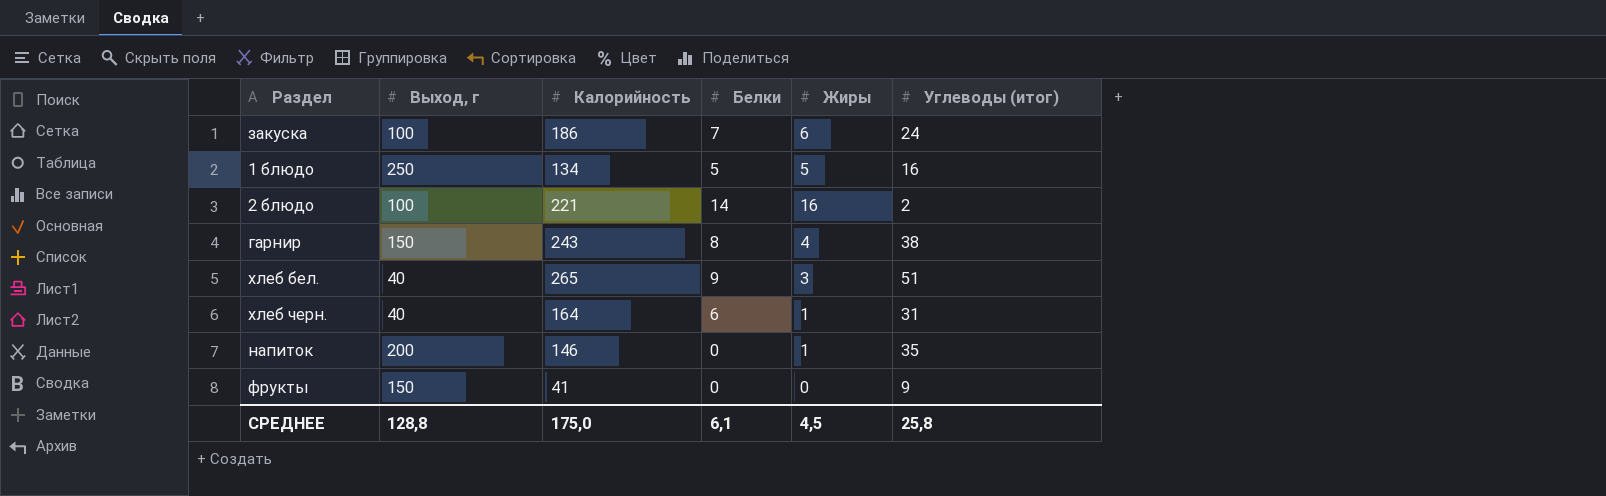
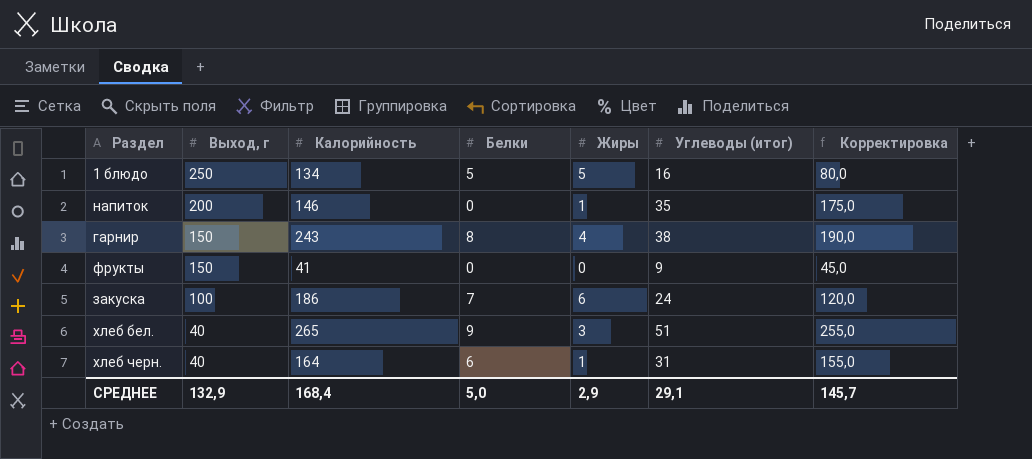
row order: none -> Выход, г descending
column Корректировка | formula: none -> [Углеводы (итог)] * 5
row 2 блюдо: 100 | 221 | 14 | 16 | 2 -> none
СРЕДНЕЕ | Выход, г: 128,8 -> 132,9
СРЕДНЕЕ | Калорийность: 175,0 -> 168,4
СРЕДНЕЕ | Белки: 6,1 -> 5,0
СРЕДНЕЕ | Жиры: 4,5 -> 2,9
СРЕДНЕЕ | Углеводы (итог): 25,8 -> 29,1

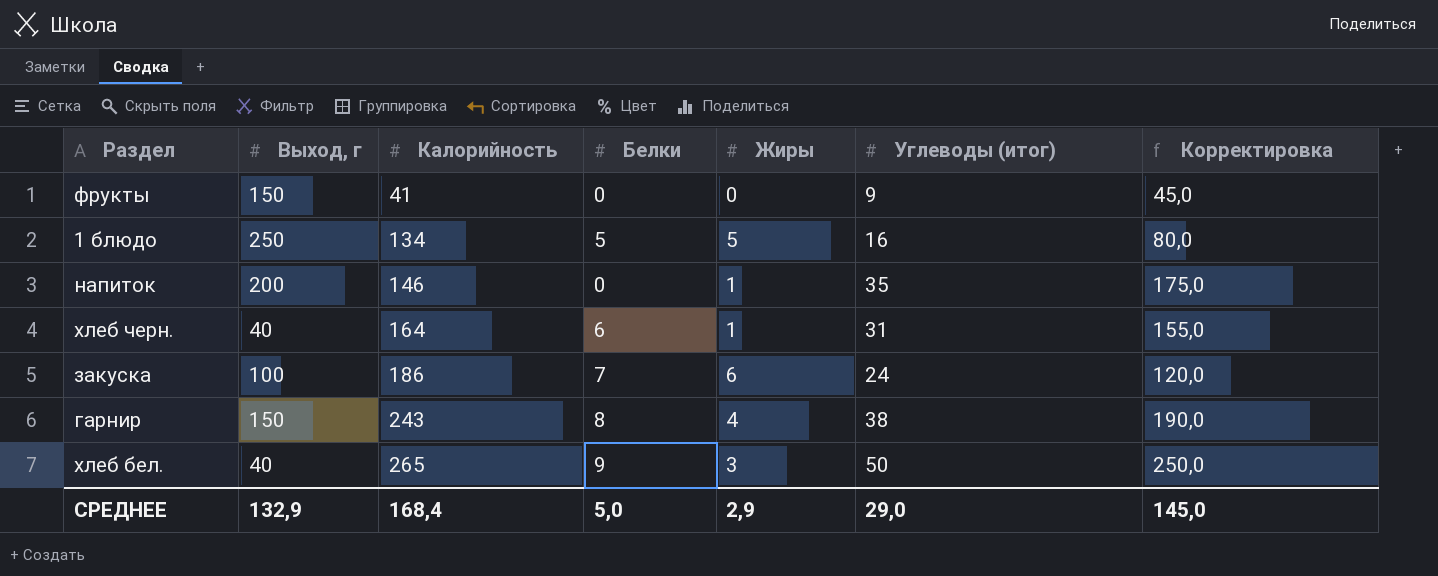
row order: Выход, г descending -> Калорийность ascending
хлеб бел. | Углеводы (итог): 51 -> 50
хлеб бел. | Корректировка: 255,0 -> 250,0
СРЕДНЕЕ | Углеводы (итог): 29,1 -> 29,0
СРЕДНЕЕ | Корректировка: 145,7 -> 145,0

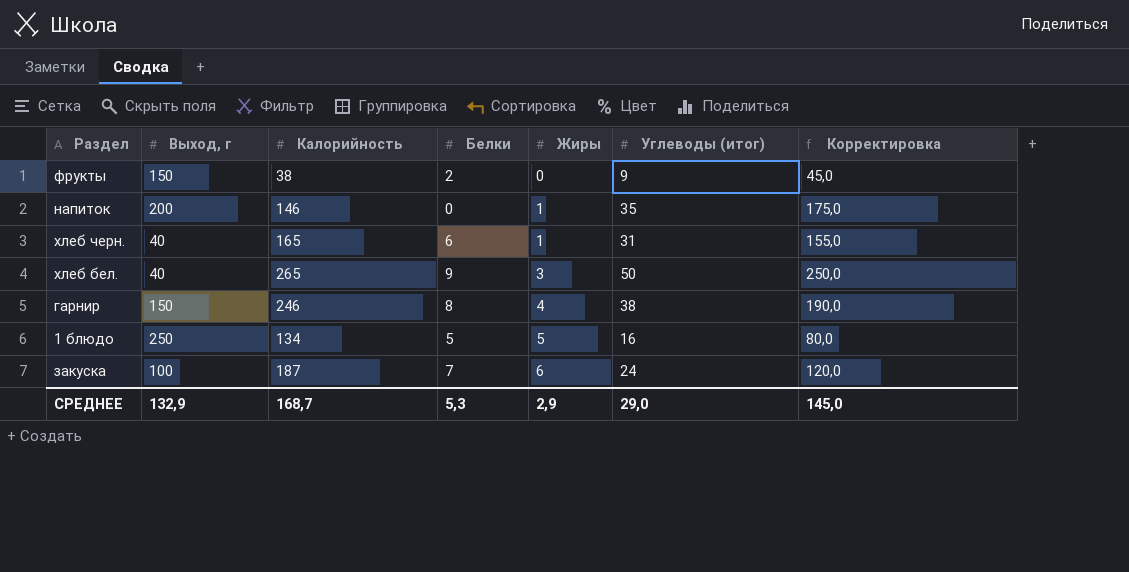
row order: Калорийность ascending -> Жиры ascending
фрукты | Калорийность: 41 -> 38
фрукты | Белки: 0 -> 2
хлеб черн. | Калорийность: 164 -> 165
гарнир | Калорийность: 243 -> 246
закуска | Калорийность: 186 -> 187
СРЕДНЕЕ | Калорийность: 168,4 -> 168,7
СРЕДНЕЕ | Белки: 5,0 -> 5,3

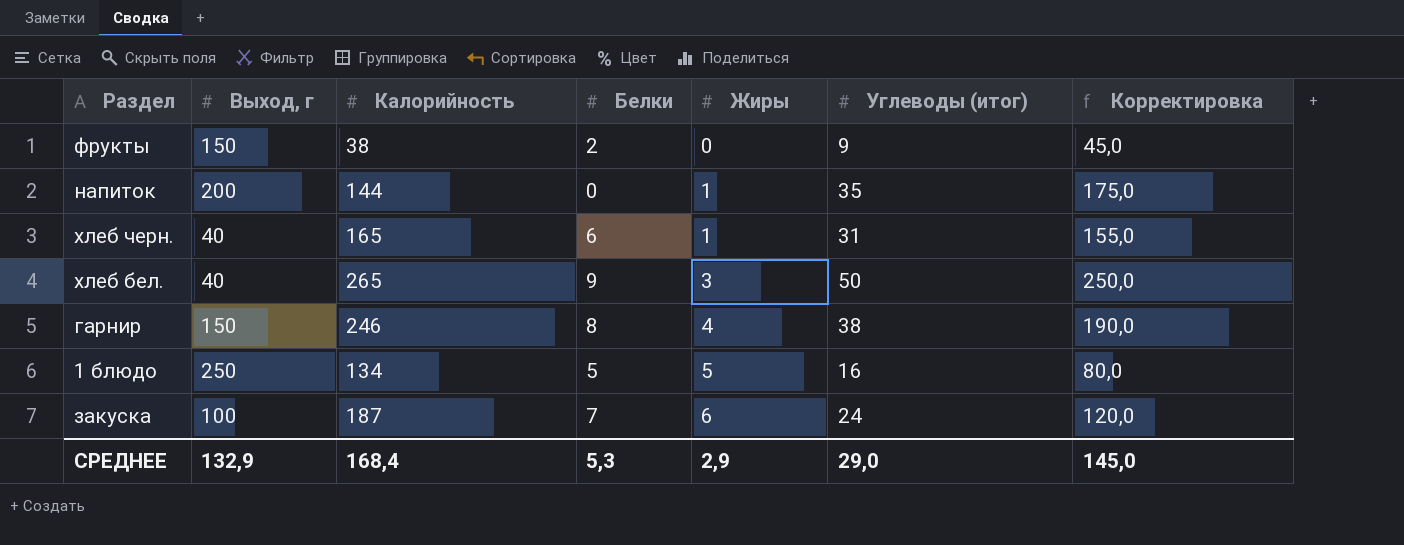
напиток | Калорийность: 146 -> 144
СРЕДНЕЕ | Калорийность: 168,7 -> 168,4

